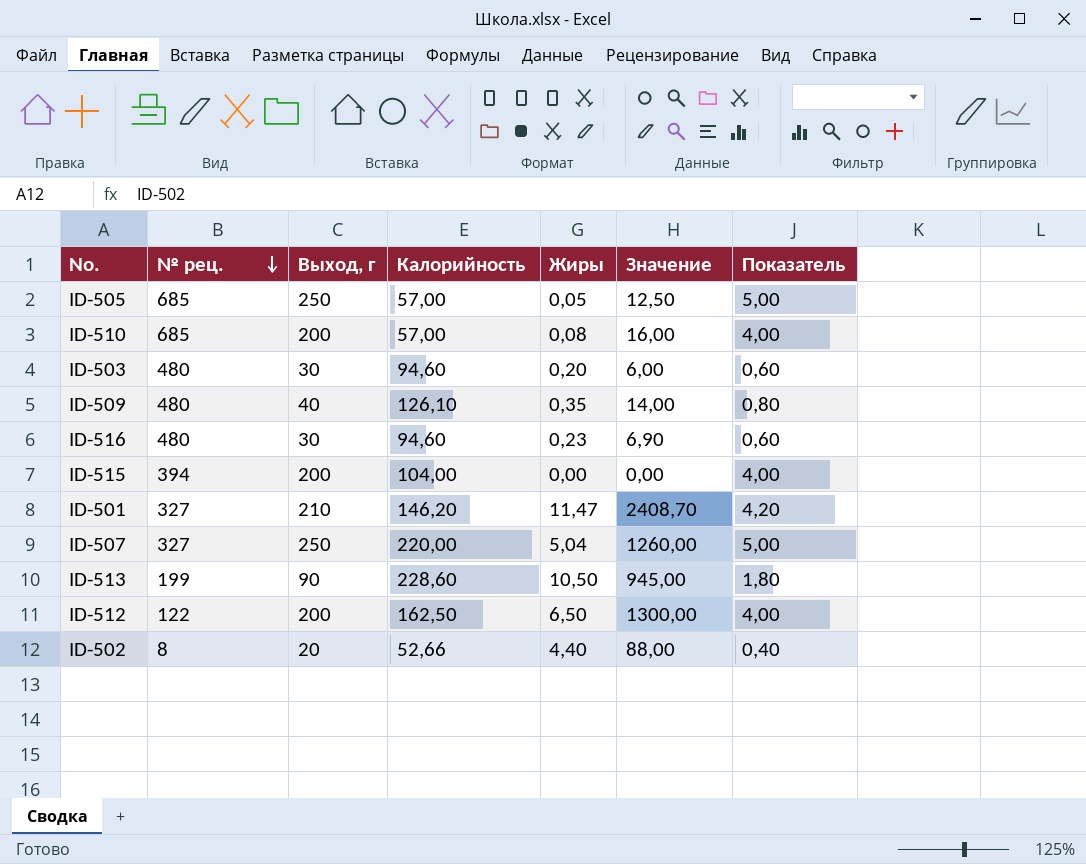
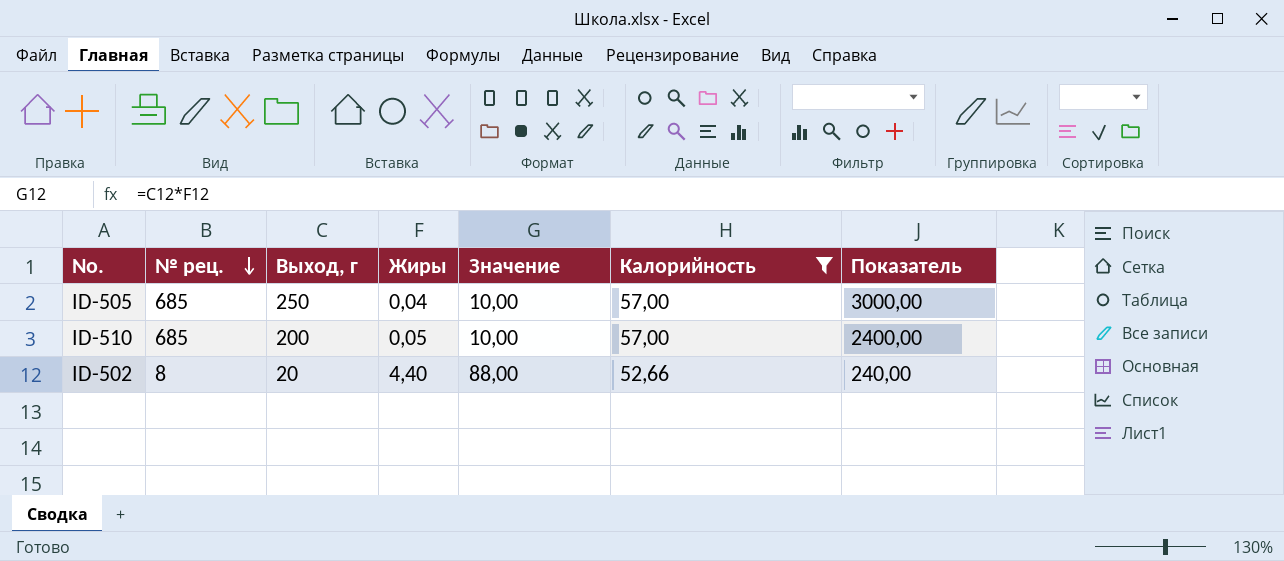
filter: none -> Калорийность <= 57,00
column Калорийность | position: 4 -> 6
column Показатель | formula: [Выход, г] * 0,02 -> [Выход, г] * 12
ID-505 | Жиры: 0,05 -> 0,04
ID-505 | Значение: 12,50 -> 10,00
ID-510 | Жиры: 0,08 -> 0,05
ID-510 | Значение: 16,00 -> 10,00

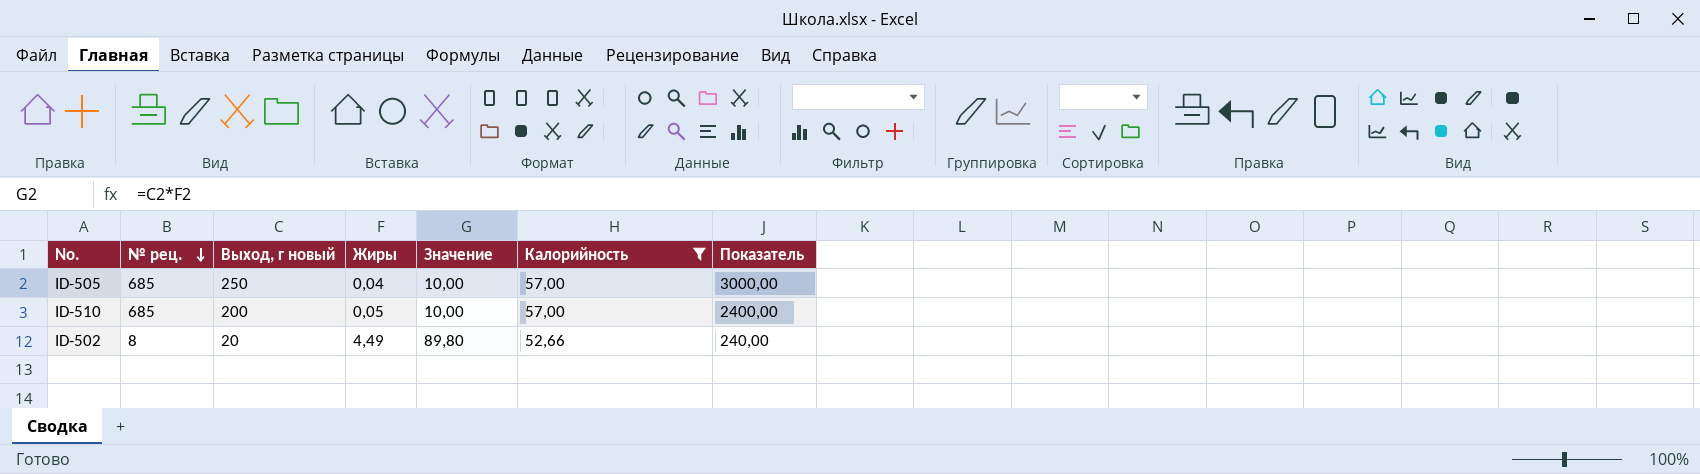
column name: Выход, г -> Выход, г новый
ID-502 | Жиры: 4,40 -> 4,49
ID-502 | Значение: 88,00 -> 89,80

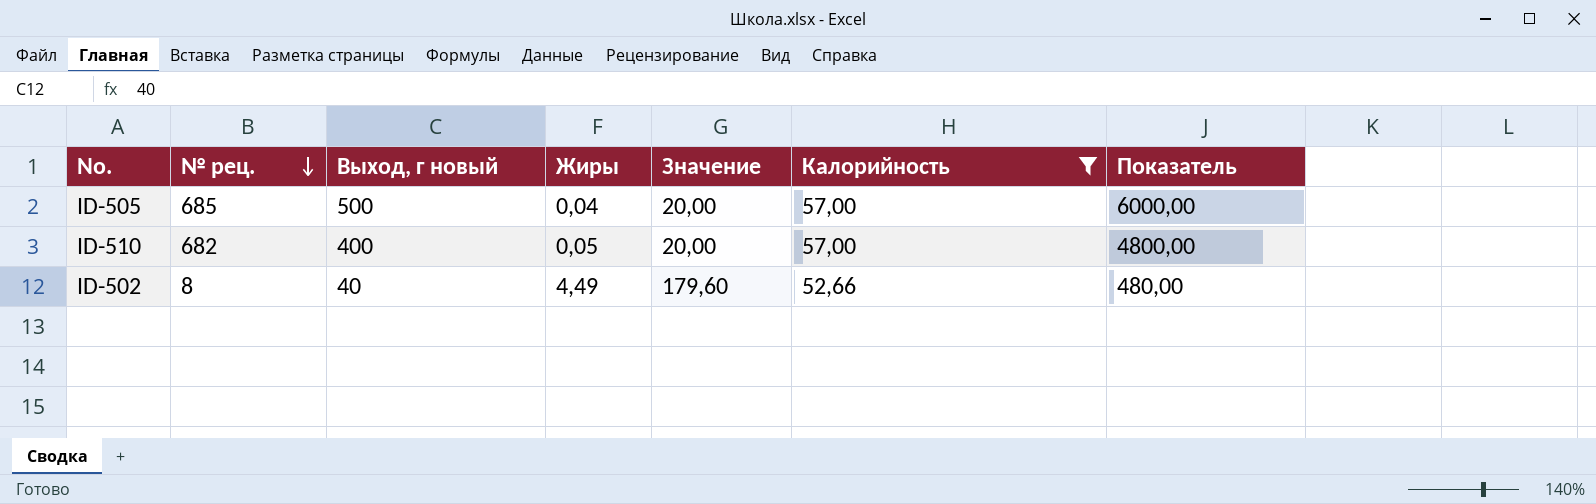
ID-505 | Выход, г новый: 250 -> 500
ID-505 | Значение: 10,00 -> 20,00
ID-505 | Показатель: 3000,00 -> 6000,00
ID-510 | № рец.: 685 -> 682
ID-510 | Выход, г новый: 200 -> 400
ID-510 | Значение: 10,00 -> 20,00
ID-510 | Показатель: 2400,00 -> 4800,00
ID-502 | Выход, г новый: 20 -> 40
ID-502 | Значение: 89,80 -> 179,60
ID-502 | Показатель: 240,00 -> 480,00

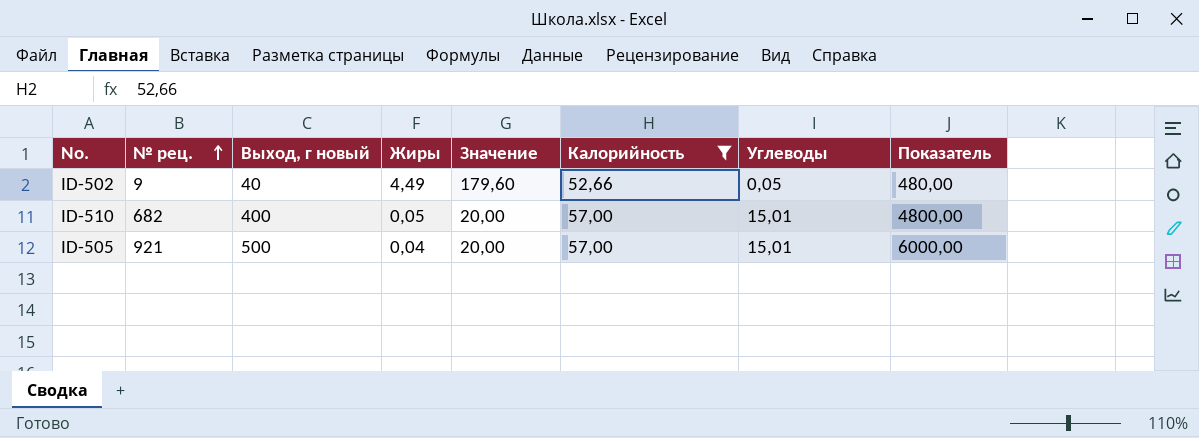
row order: № рец. descending -> № рец. ascending
column Углеводы | position: none -> 7
ID-502 | № рец.: 8 -> 9
ID-505 | № рец.: 685 -> 921

